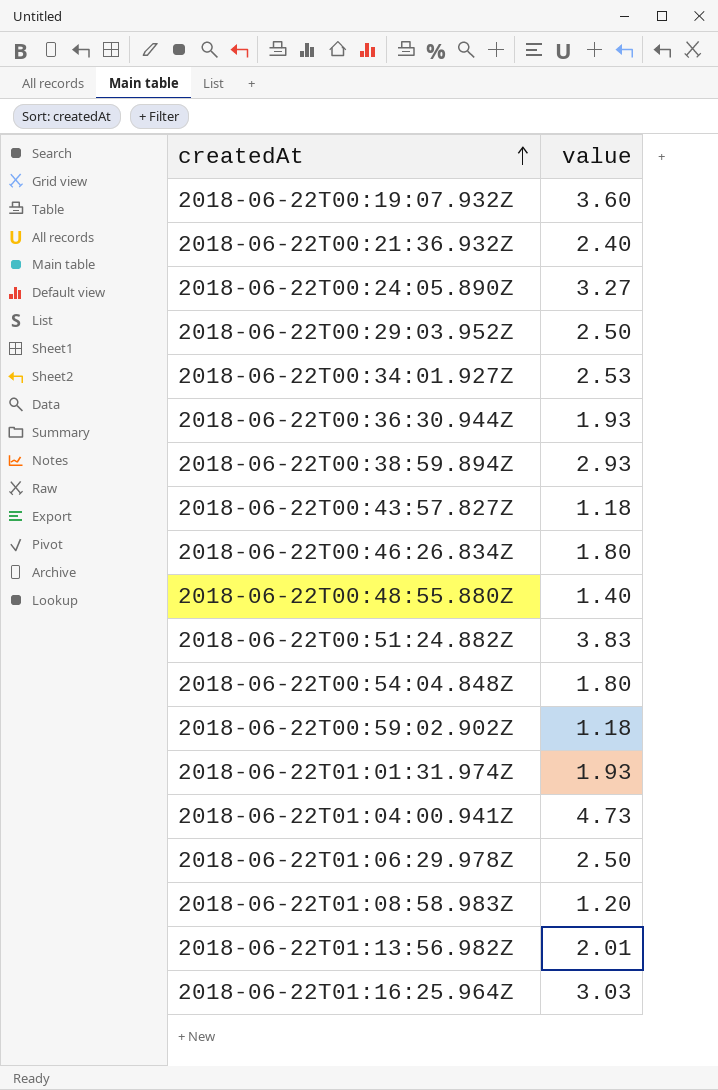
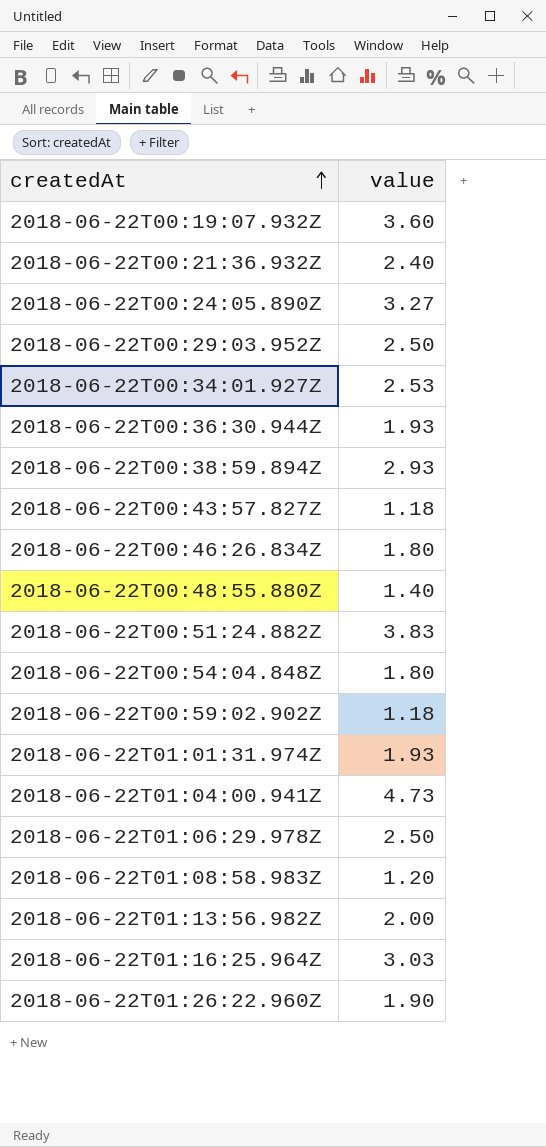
2018-06-22T01:13:56.982Z | value: 2.01 -> 2.00
row 2018-06-22T01:26:22.960Z: none -> 1.90

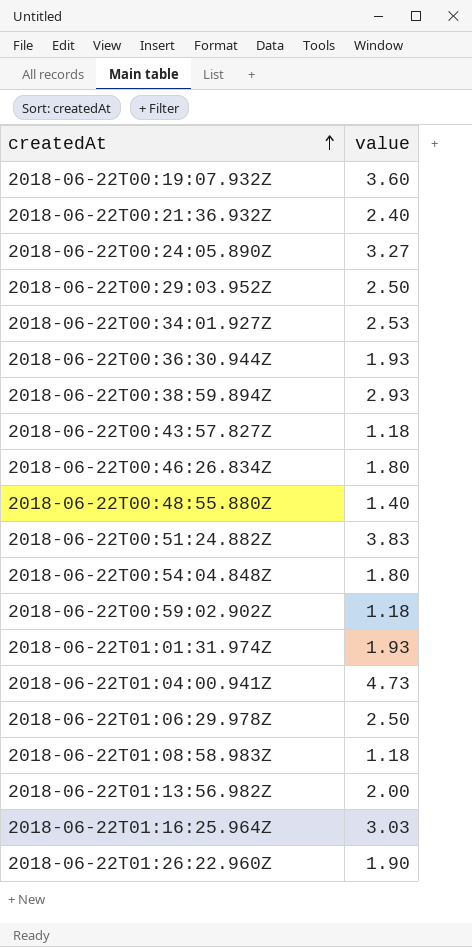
2018-06-22T01:08:58.983Z | value: 1.20 -> 1.18

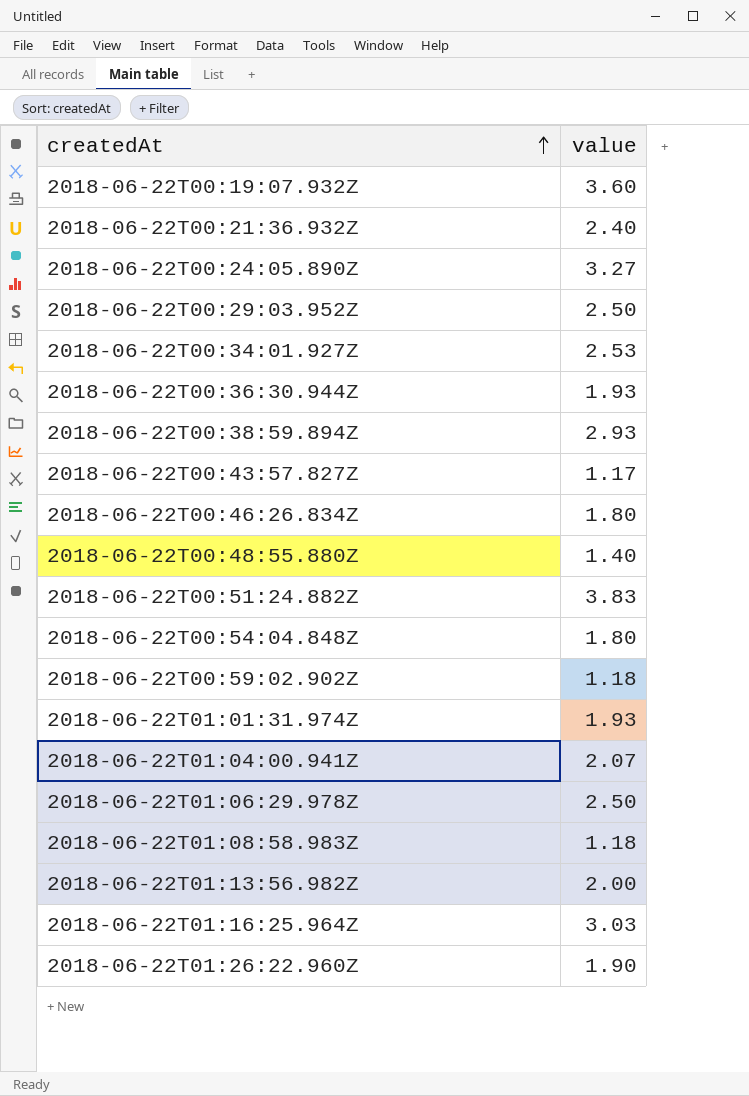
2018-06-22T00:43:57.827Z | value: 1.18 -> 1.17
2018-06-22T01:04:00.941Z | value: 4.73 -> 2.07

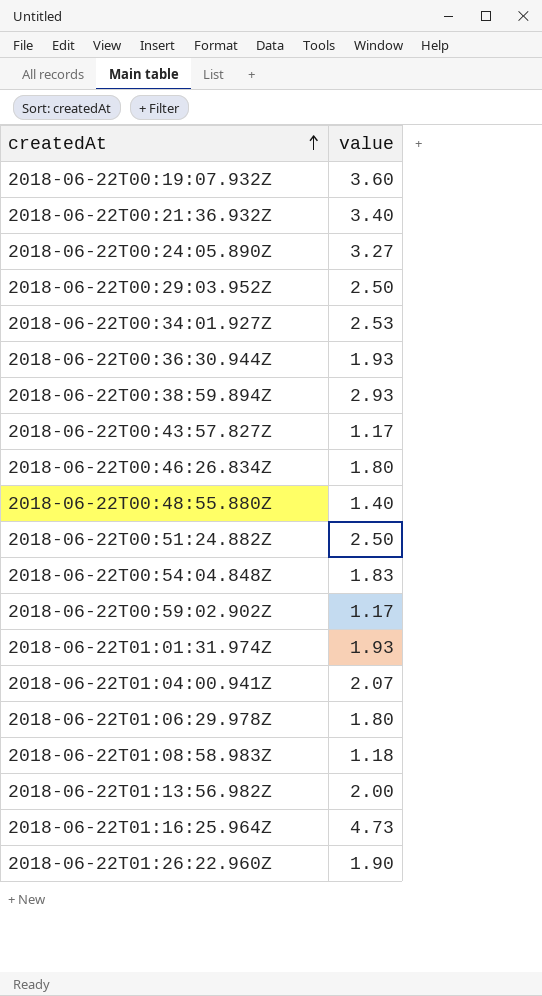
2018-06-22T00:21:36.932Z | value: 2.40 -> 3.40
2018-06-22T00:51:24.882Z | value: 3.83 -> 2.50
2018-06-22T00:54:04.848Z | value: 1.80 -> 1.83
2018-06-22T00:59:02.902Z | value: 1.18 -> 1.17
2018-06-22T01:06:29.978Z | value: 2.50 -> 1.80
2018-06-22T01:16:25.964Z | value: 3.03 -> 4.73

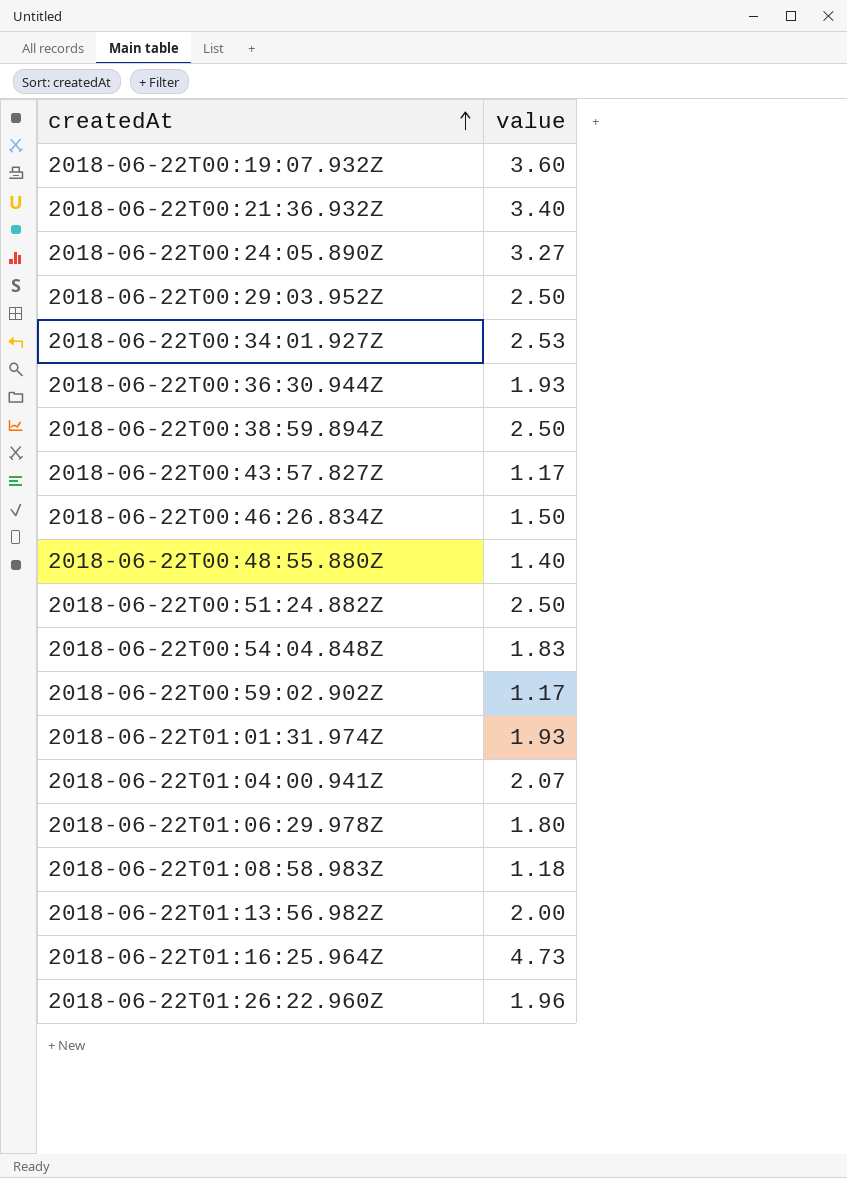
2018-06-22T00:38:59.894Z | value: 2.93 -> 2.50
2018-06-22T00:46:26.834Z | value: 1.80 -> 1.50
2018-06-22T01:26:22.960Z | value: 1.90 -> 1.96

